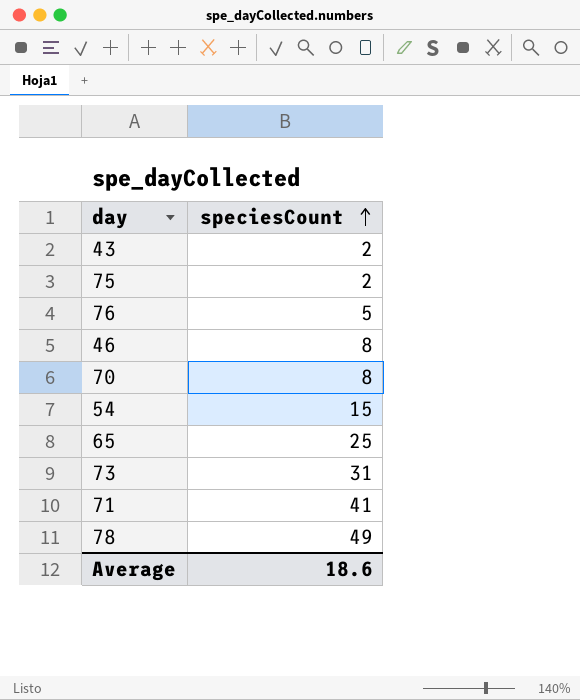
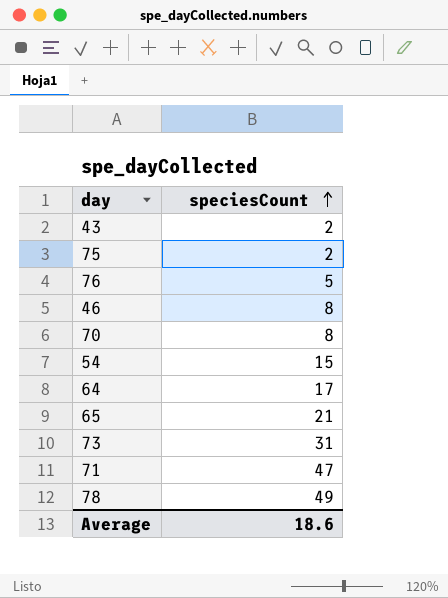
row 64: none -> 17
65 | speciesCount: 25 -> 21
71 | speciesCount: 41 -> 47

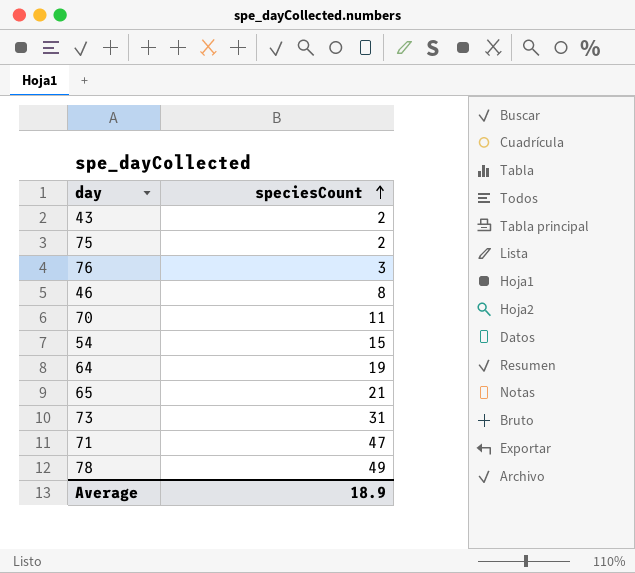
76 | speciesCount: 5 -> 3
70 | speciesCount: 8 -> 11
64 | speciesCount: 17 -> 19
Average | speciesCount: 18.6 -> 18.9

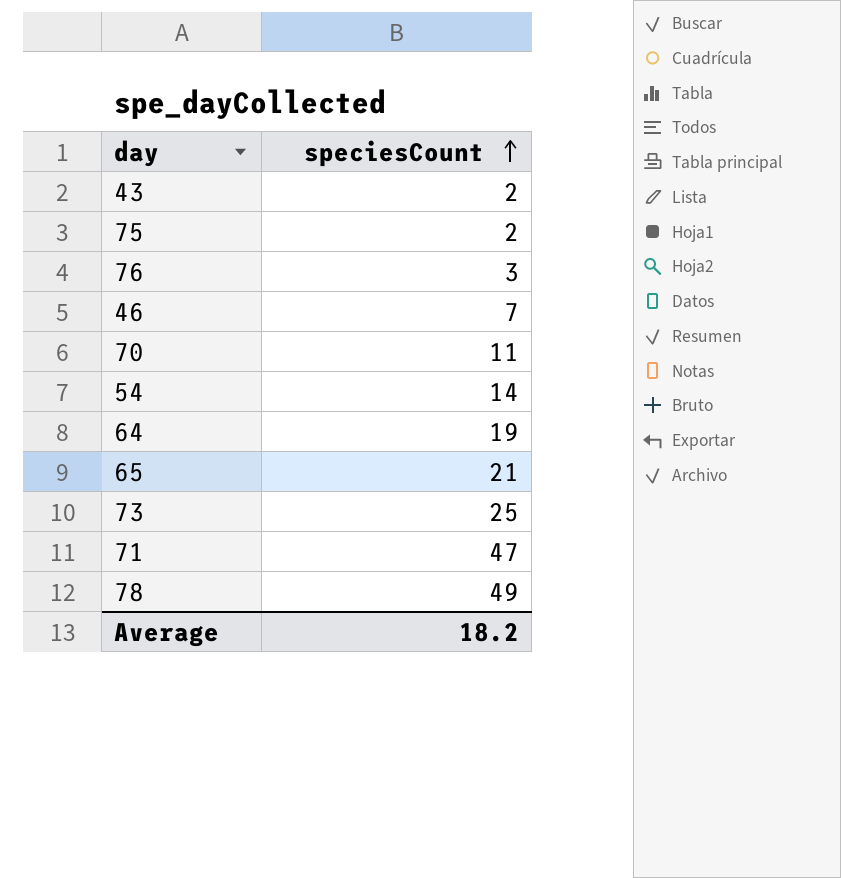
46 | speciesCount: 8 -> 7
54 | speciesCount: 15 -> 14
73 | speciesCount: 31 -> 25
Average | speciesCount: 18.9 -> 18.2

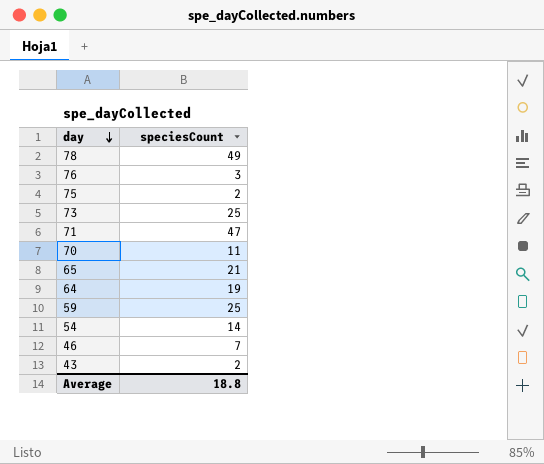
row order: speciesCount ascending -> day descending
row 59: none -> 25
Average | speciesCount: 18.2 -> 18.8

